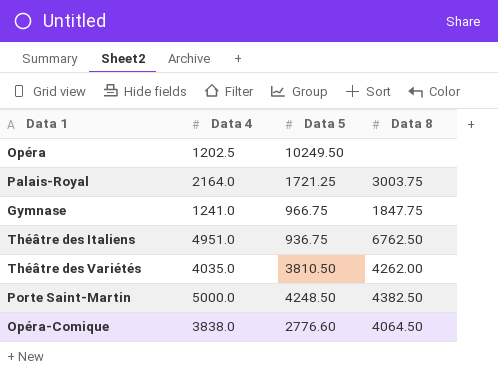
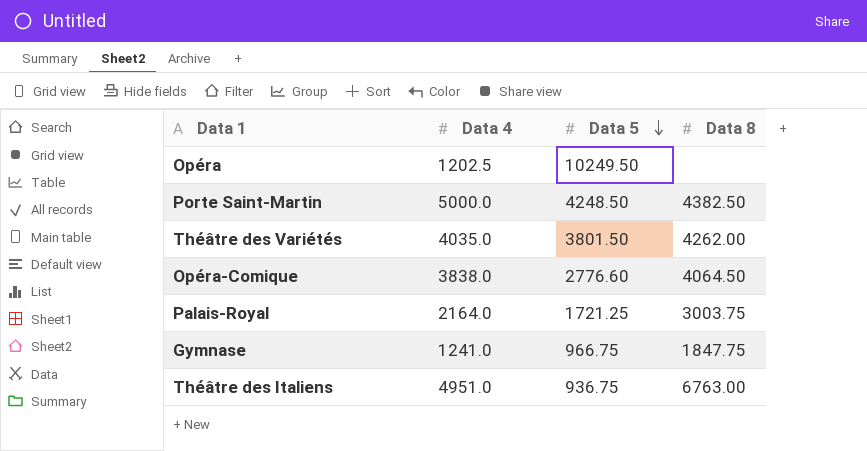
row order: none -> Data 5 descending
Théâtre des Variétés | Data 5: 3810.50 -> 3801.50
Théâtre des Italiens | Data 8: 6762.50 -> 6763.00

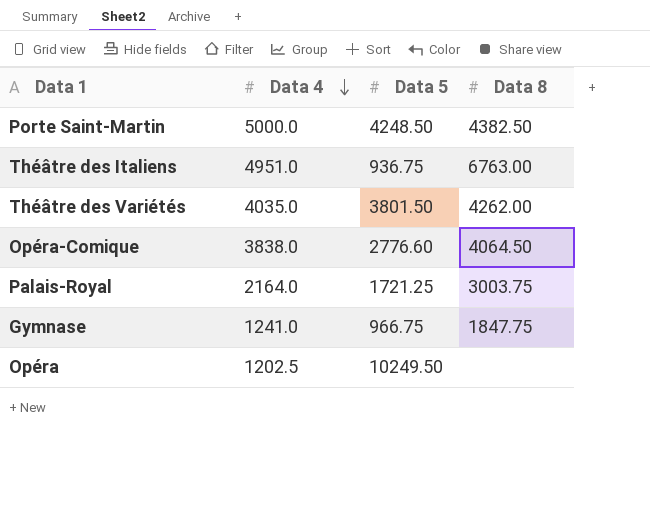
row order: Data 5 descending -> Data 4 descending

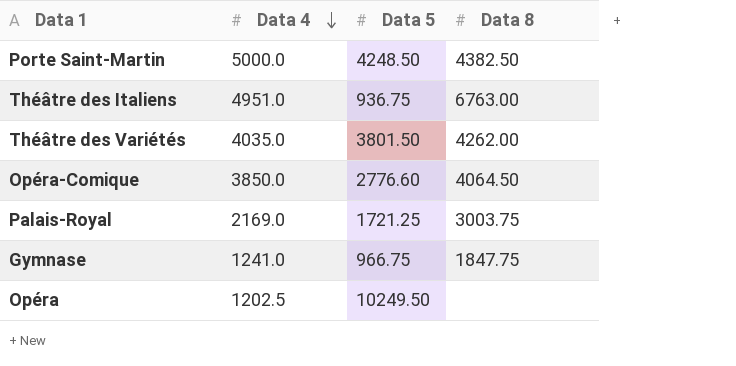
Opéra-Comique | Data 4: 3838.0 -> 3850.0
Palais-Royal | Data 4: 2164.0 -> 2169.0

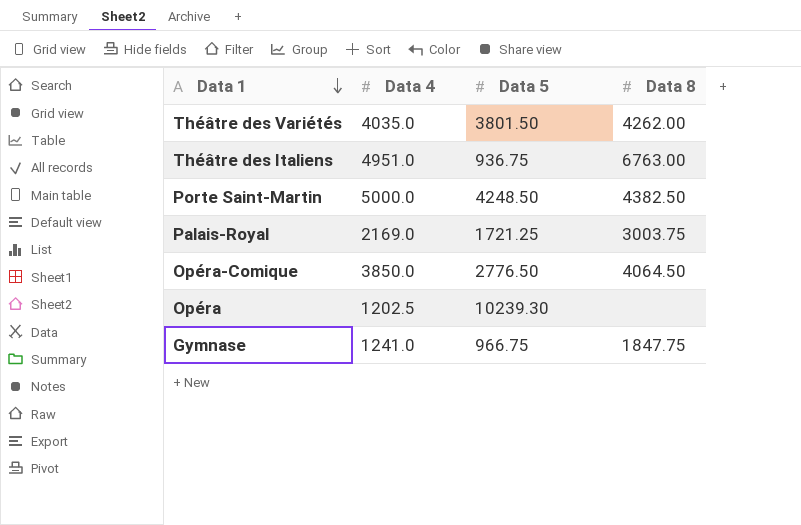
row order: Data 4 descending -> Data 1 descending
Opéra-Comique | Data 5: 2776.60 -> 2776.50
Opéra | Data 5: 10249.50 -> 10239.30

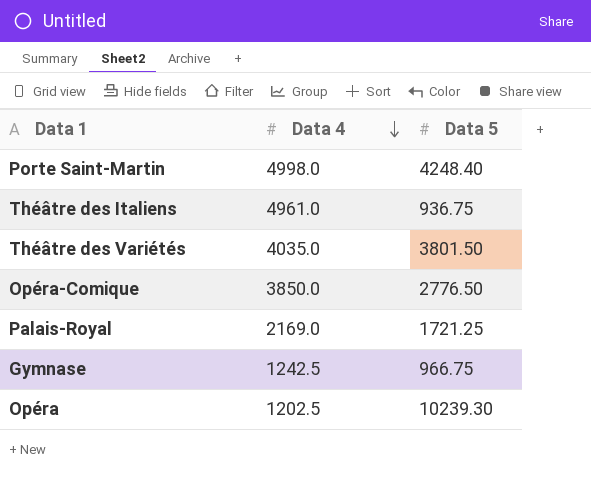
row order: Data 1 descending -> Data 4 descending
column Data 8 | position: 4 -> none
Porte Saint-Martin | Data 4: 5000.0 -> 4998.0
Porte Saint-Martin | Data 5: 4248.50 -> 4248.40
Théâtre des Italiens | Data 4: 4951.0 -> 4961.0
Gymnase | Data 4: 1241.0 -> 1242.5

